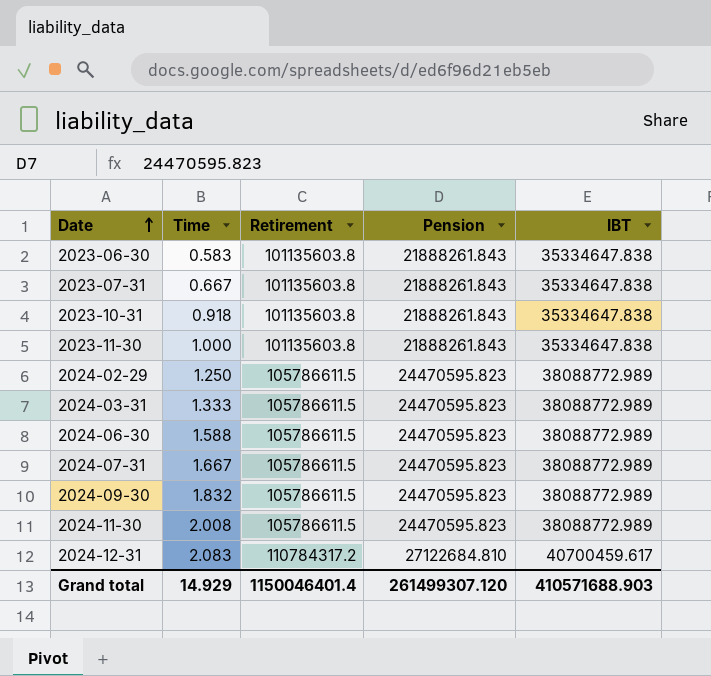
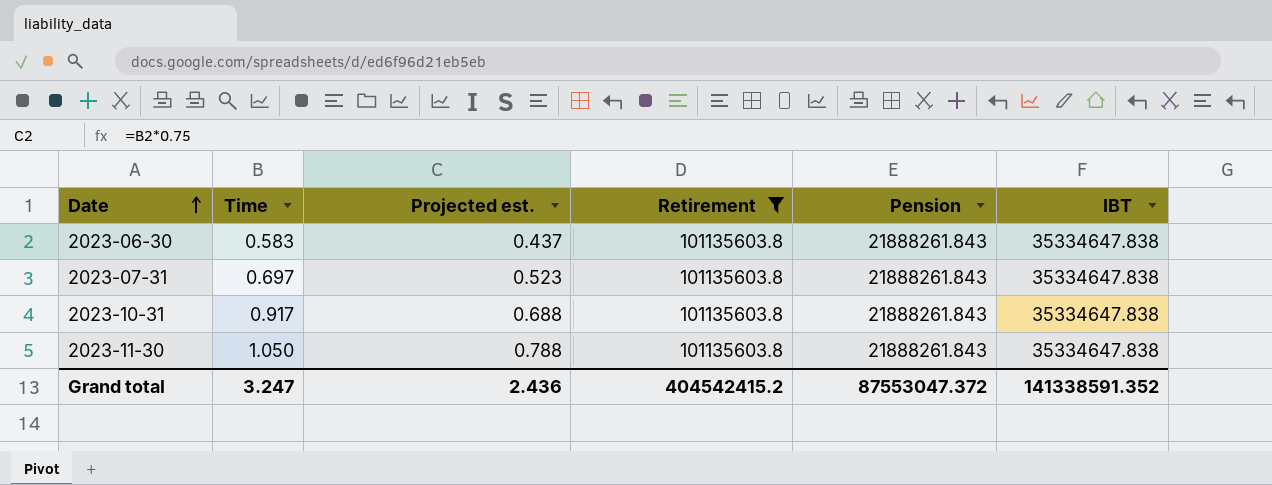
filter: none -> Retirement = 101135603.8
column Projected est. | formula: none -> [Time] * 0.75
2023-07-31 | Time: 0.667 -> 0.697
2023-10-31 | Time: 0.918 -> 0.917
2023-11-30 | Time: 1.000 -> 1.050
Grand total | Time: 14.929 -> 3.247
Grand total | Retirement: 1150046401.4 -> 404542415.2
Grand total | Pension: 261499307.120 -> 87553047.372
Grand total | IBT: 410571688.903 -> 141338591.352

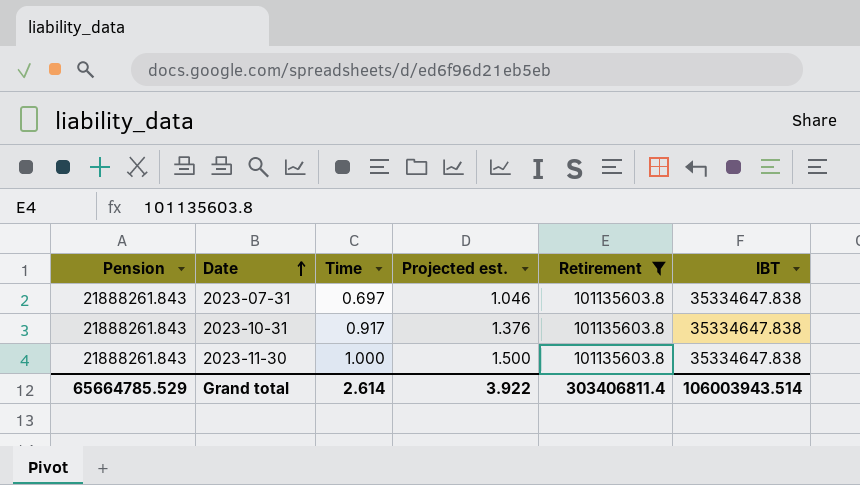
column Pension | position: 5 -> 1
column Projected est. | formula: [Time] * 0.75 -> [Time] * 1.5
row 2023-06-30: 0.583 | 0.437 | 101135603.8 | 21888261.843 | 35334647.838 -> none
2023-11-30 | Time: 1.050 -> 1.000
Grand total | Pension: 87553047.372 -> 65664785.529
Grand total | Time: 3.247 -> 2.614
Grand total | Projected est.: 2.436 -> 3.922
Grand total | Retirement: 404542415.2 -> 303406811.4
Grand total | IBT: 141338591.352 -> 106003943.514

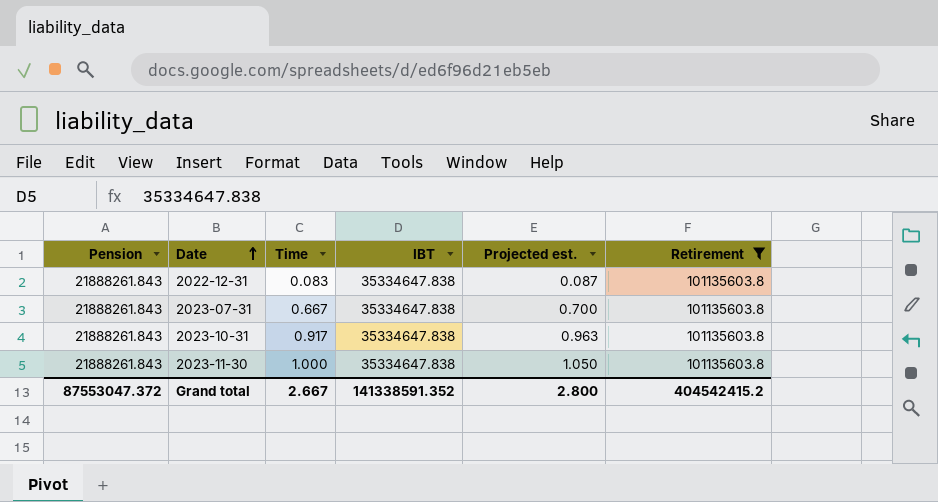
column IBT | position: 6 -> 4
column Projected est. | formula: [Time] * 1.5 -> [Time] * 1.05
row 2022-12-31: none -> 21888261.843 | 0.083 | 35334647.838 | 0.087 | 101135603.8
2023-07-31 | Time: 0.697 -> 0.667
Grand total | Pension: 65664785.529 -> 87553047.372
Grand total | Time: 2.614 -> 2.667
Grand total | IBT: 106003943.514 -> 141338591.352
Grand total | Projected est.: 3.922 -> 2.800
Grand total | Retirement: 303406811.4 -> 404542415.2

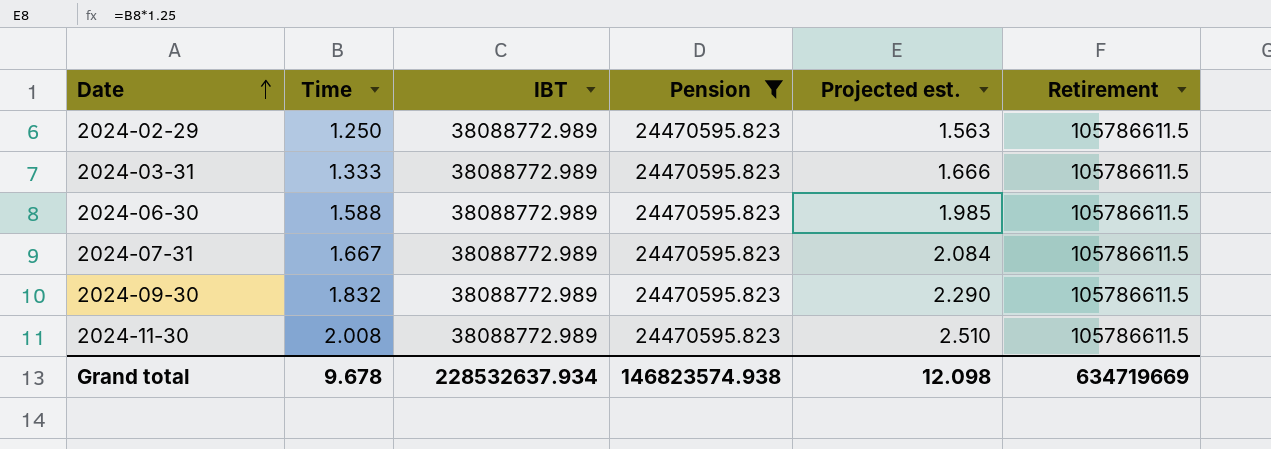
filter: Retirement = 101135603.8 -> Pension = 24470595.823
column Pension | position: 1 -> 4
column Projected est. | formula: [Time] * 1.05 -> [Time] * 1.25
Grand total | Time: 2.667 -> 9.678
Grand total | IBT: 141338591.352 -> 228532637.934
Grand total | Pension: 87553047.372 -> 146823574.938
Grand total | Projected est.: 2.800 -> 12.098
Grand total | Retirement: 404542415.2 -> 634719669

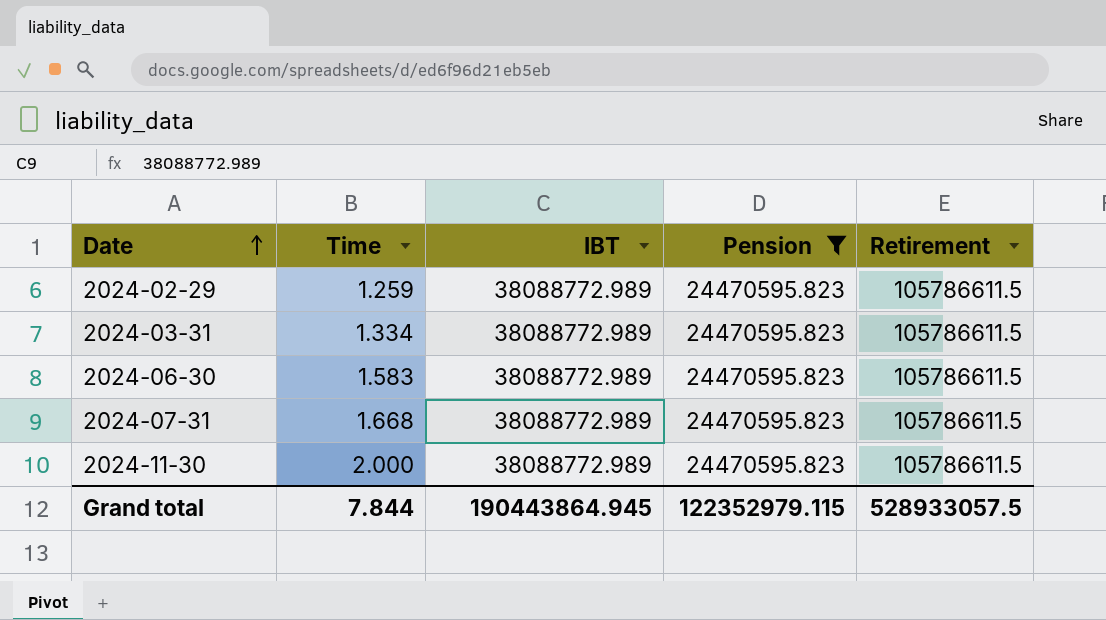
column Projected est. | formula: [Time] * 1.25 -> none
row 2024-09-30: 1.832 | 38088772.989 | 24470595.823 | 2.290 | 105786611.5 -> none
2024-02-29 | Time: 1.250 -> 1.259
2024-03-31 | Time: 1.333 -> 1.334
2024-06-30 | Time: 1.588 -> 1.583
2024-07-31 | Time: 1.667 -> 1.668
2024-11-30 | Time: 2.008 -> 2.000
Grand total | Time: 9.678 -> 7.844
Grand total | IBT: 228532637.934 -> 190443864.945
Grand total | Pension: 146823574.938 -> 122352979.115
Grand total | Retirement: 634719669 -> 528933057.5

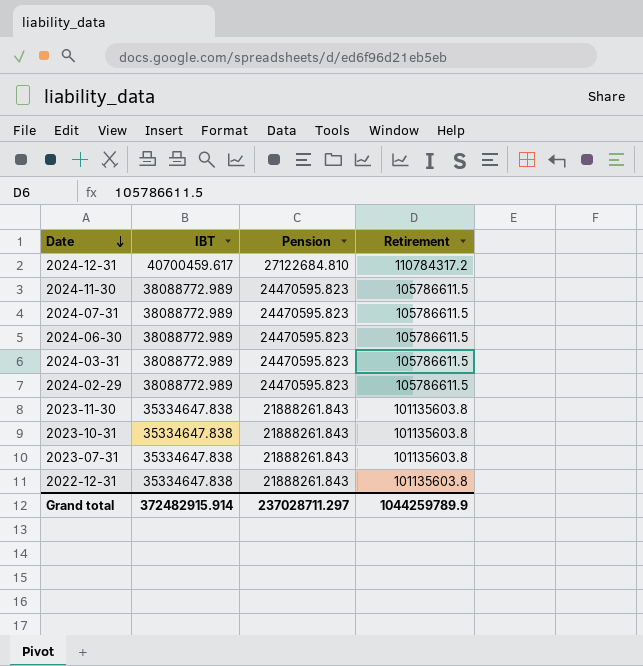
filter: Pension = 24470595.823 -> none
row order: Date ascending -> Date descending
column Time | position: 2 -> none
Grand total | IBT: 190443864.945 -> 372482915.914
Grand total | Pension: 122352979.115 -> 237028711.297
Grand total | Retirement: 528933057.5 -> 1044259789.9

